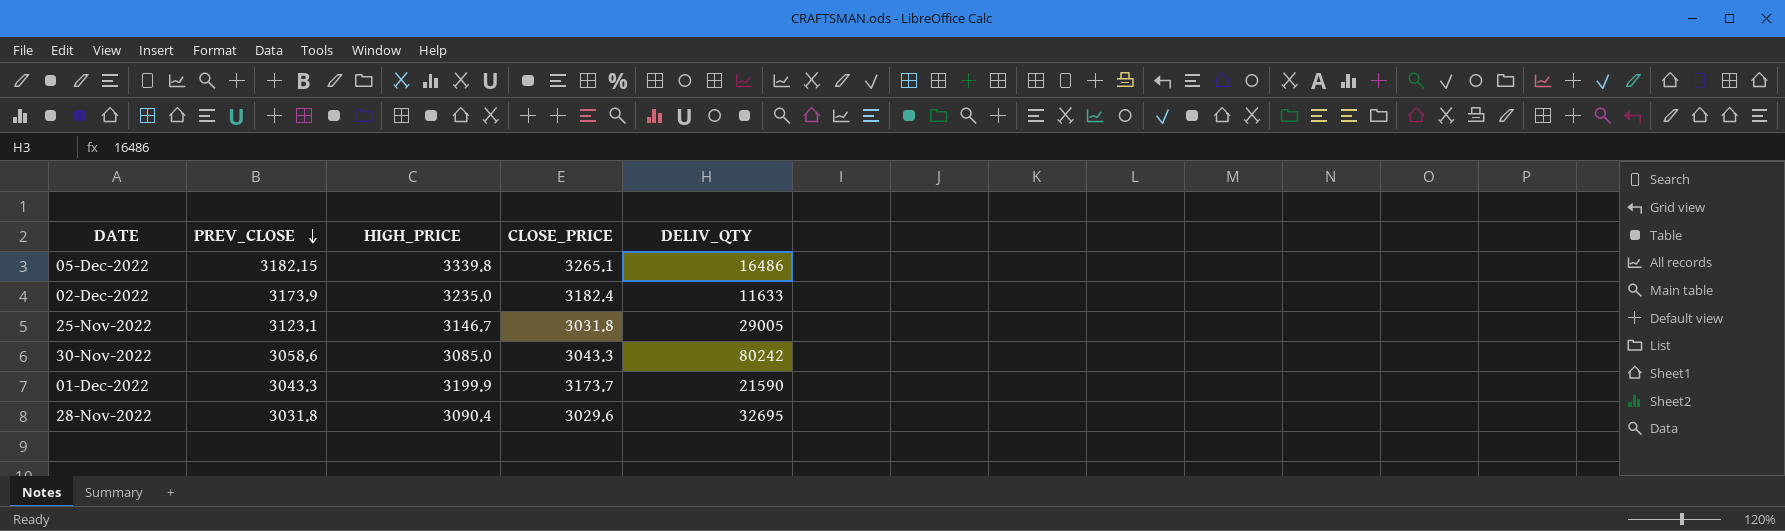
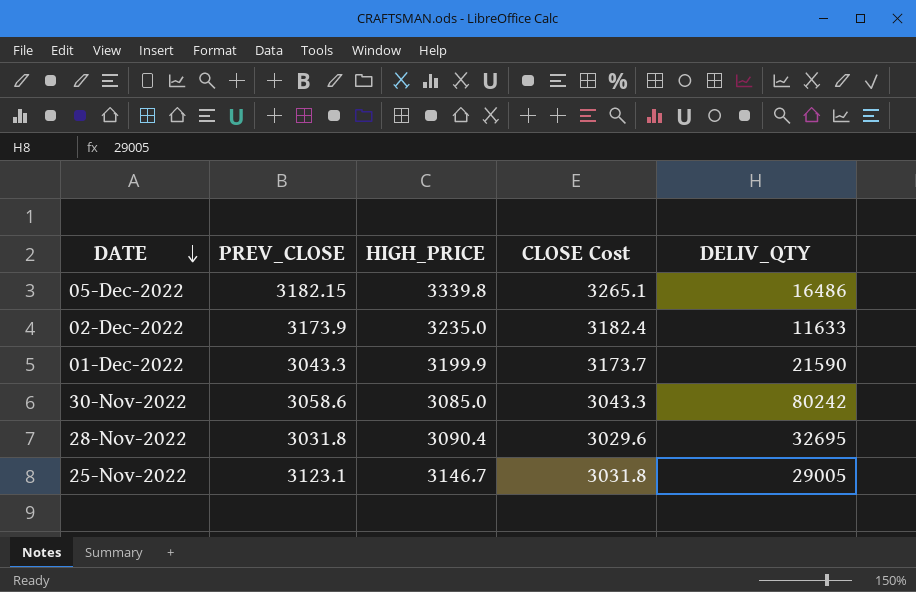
row order: PREV_CLOSE descending -> DATE descending
column name: CLOSE_PRICE -> CLOSE Cost

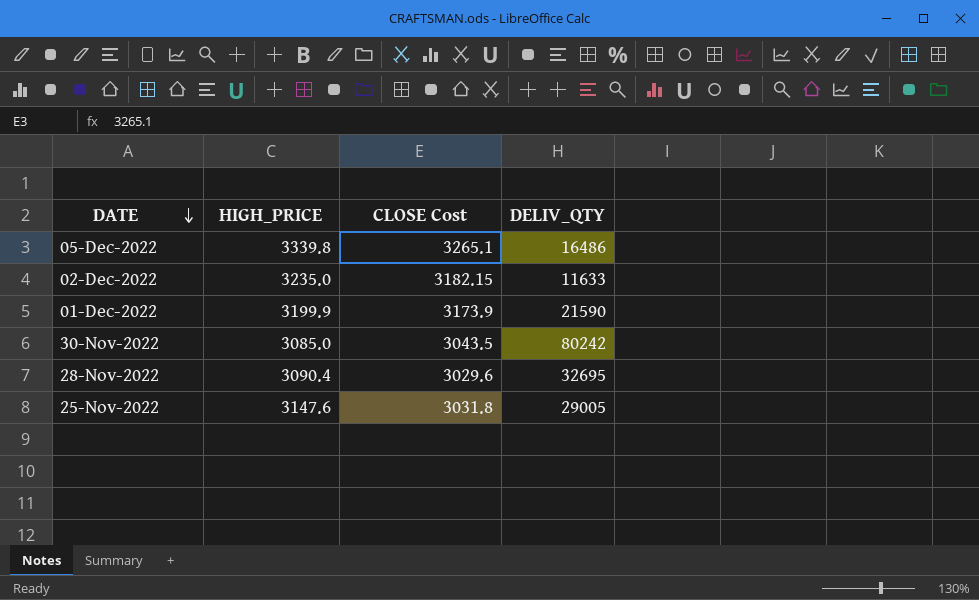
column PREV_CLOSE | position: 2 -> none
02-Dec-2022 | CLOSE Cost: 3182.4 -> 3182.15
01-Dec-2022 | CLOSE Cost: 3173.7 -> 3173.9
30-Nov-2022 | CLOSE Cost: 3043.3 -> 3043.5
25-Nov-2022 | HIGH_PRICE: 3146.7 -> 3147.6

